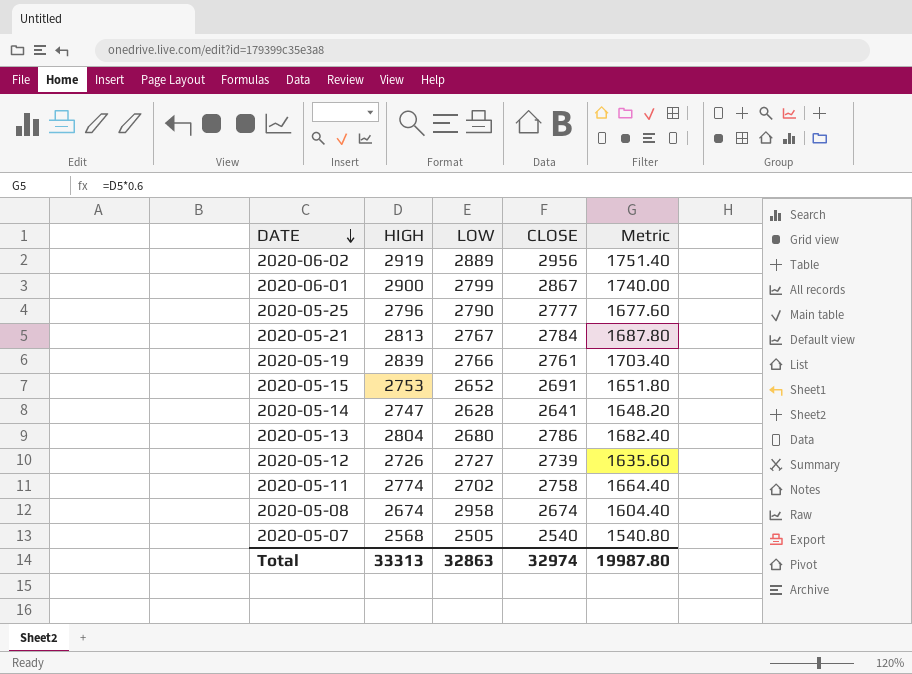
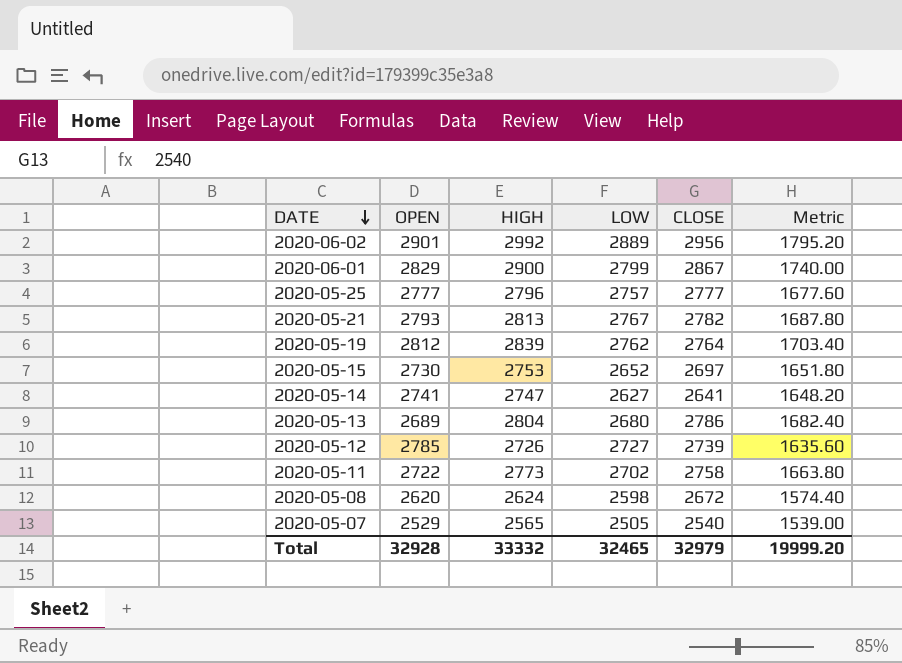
column OPEN | position: none -> 2
2020-06-02 | HIGH: 2919 -> 2992
2020-06-02 | Metric: 1751.40 -> 1795.20
2020-05-25 | LOW: 2790 -> 2757
2020-05-21 | CLOSE: 2784 -> 2782
2020-05-19 | LOW: 2766 -> 2762
2020-05-19 | CLOSE: 2761 -> 2764
2020-05-15 | CLOSE: 2691 -> 2697
2020-05-14 | LOW: 2628 -> 2627
2020-05-11 | HIGH: 2774 -> 2773
2020-05-11 | Metric: 1664.40 -> 1663.80
2020-05-08 | HIGH: 2674 -> 2624
2020-05-08 | LOW: 2958 -> 2598
2020-05-08 | CLOSE: 2674 -> 2672
2020-05-08 | Metric: 1604.40 -> 1574.40
2020-05-07 | HIGH: 2568 -> 2565
2020-05-07 | Metric: 1540.80 -> 1539.00
Total | HIGH: 33313 -> 33332
Total | LOW: 32863 -> 32465
Total | CLOSE: 32974 -> 32979
Total | Metric: 19987.80 -> 19999.20

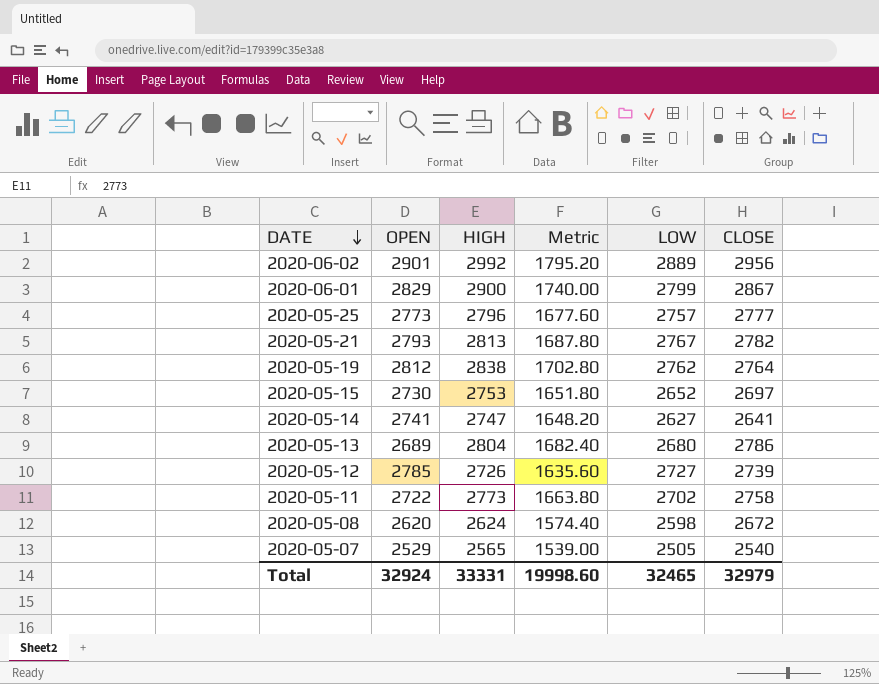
column Metric | position: 6 -> 4
2020-05-25 | OPEN: 2777 -> 2773
2020-05-19 | HIGH: 2839 -> 2838
2020-05-19 | Metric: 1703.40 -> 1702.80
Total | OPEN: 32928 -> 32924
Total | HIGH: 33332 -> 33331
Total | Metric: 19999.20 -> 19998.60

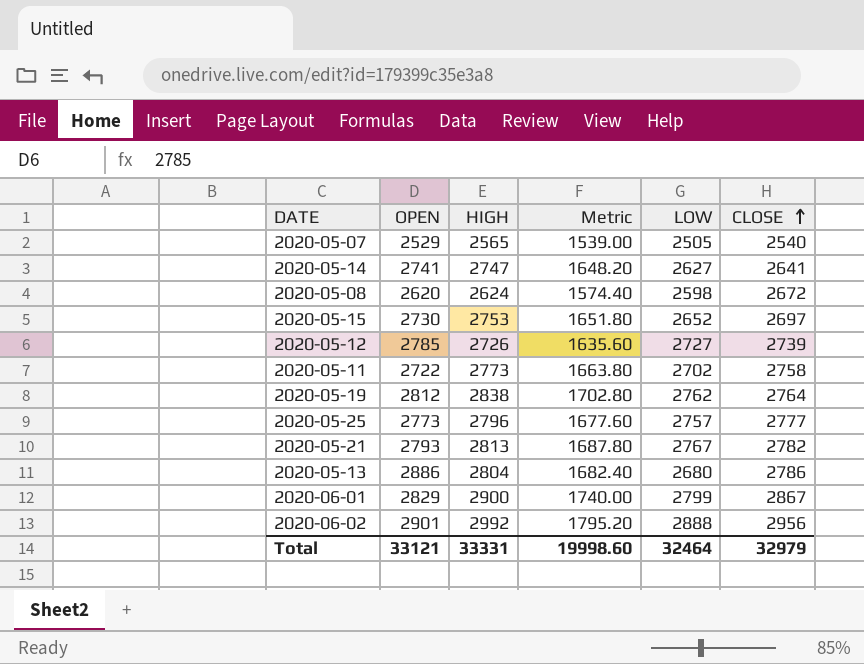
row order: DATE descending -> CLOSE ascending
2020-05-13 | OPEN: 2689 -> 2886
2020-06-02 | LOW: 2889 -> 2888
Total | OPEN: 32924 -> 33121
Total | LOW: 32465 -> 32464

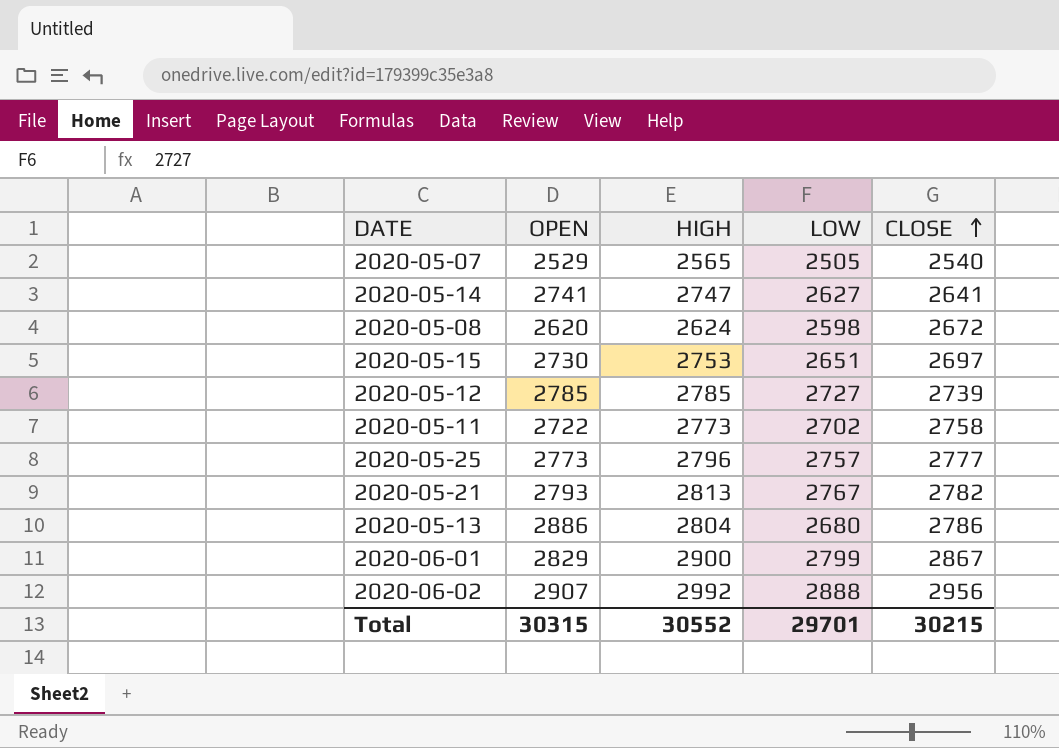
column Metric | formula: [HIGH] * 0.6 -> none
row 2020-05-19: 2812 | 2838 | 1702.80 | 2762 | 2764 -> none
2020-05-15 | LOW: 2652 -> 2651
2020-05-12 | HIGH: 2726 -> 2785
2020-06-02 | OPEN: 2901 -> 2907
Total | OPEN: 33121 -> 30315
Total | HIGH: 33331 -> 30552
Total | LOW: 32464 -> 29701
Total | CLOSE: 32979 -> 30215

